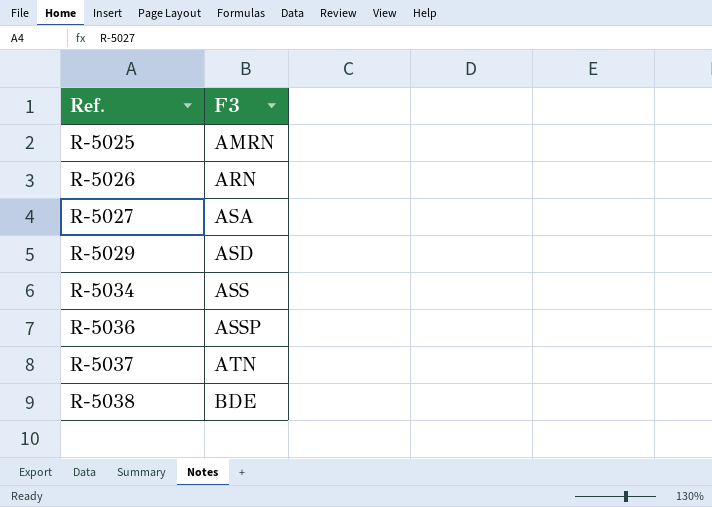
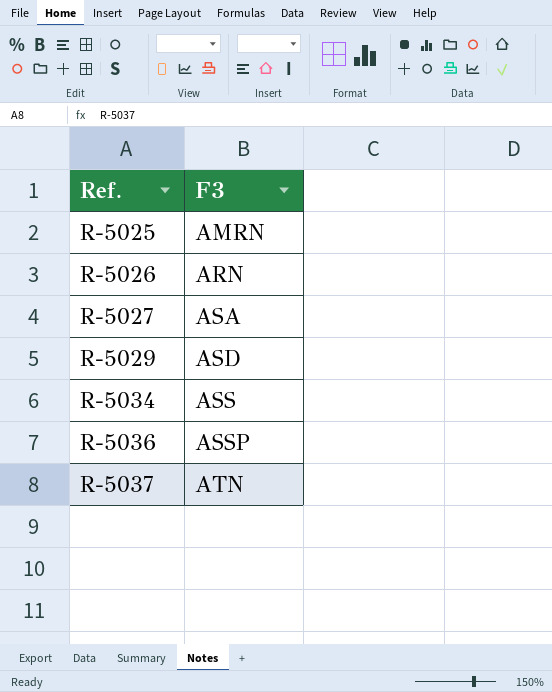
row R-5038: BDE -> none

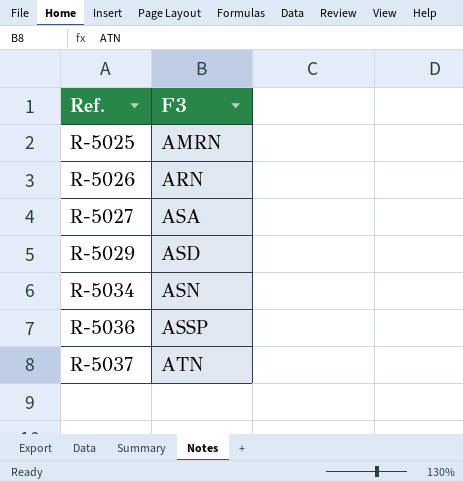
R-5034 | F3: ASS -> ASN

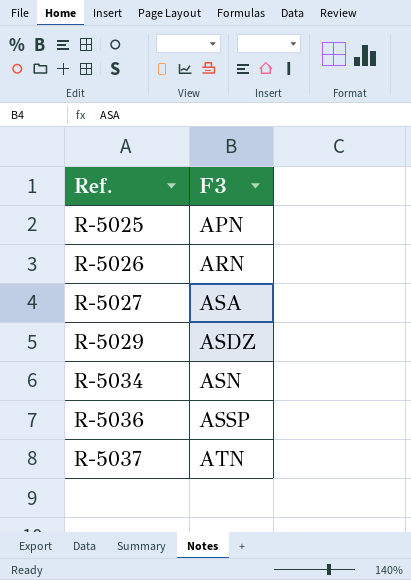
R-5025 | F3: AMRN -> APN
R-5029 | F3: ASD -> ASDZ

